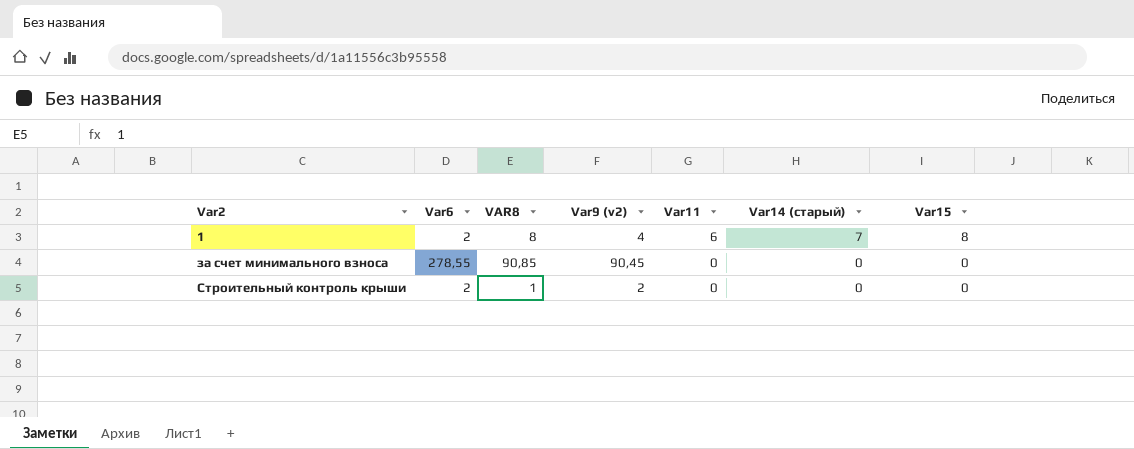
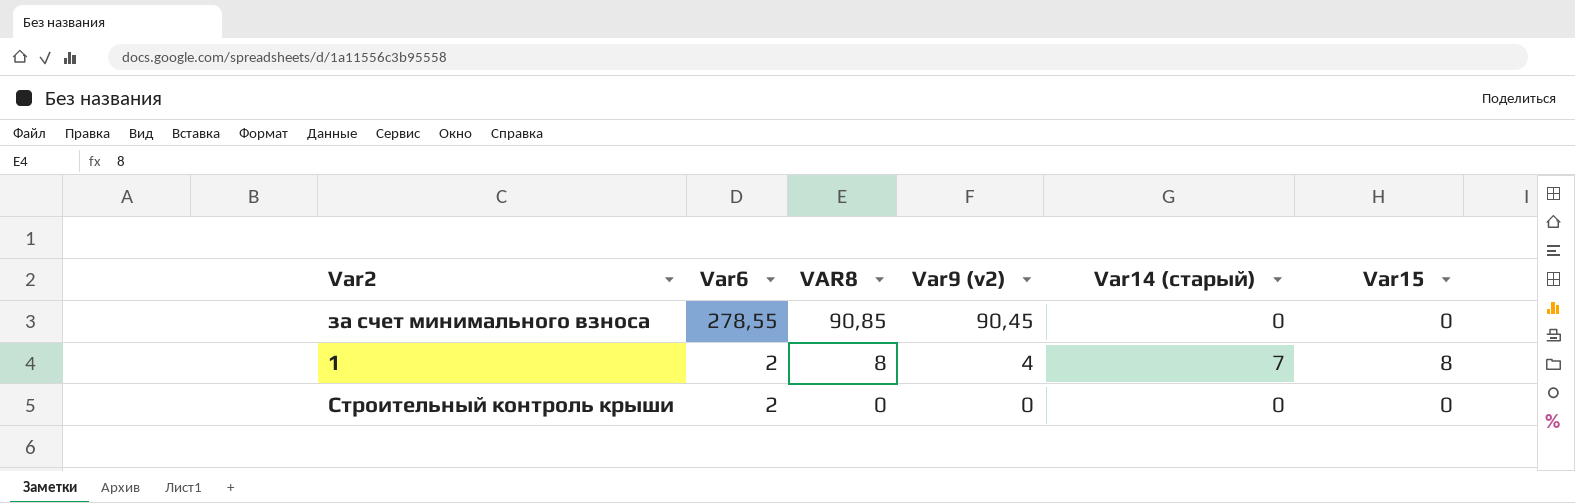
row order: Var2 ascending -> Var6 descending
column Var11 | position: 5 -> none
Строительный контроль крыши | VAR8: 1 -> 0
Строительный контроль крыши | Var9 (v2): 2 -> 0

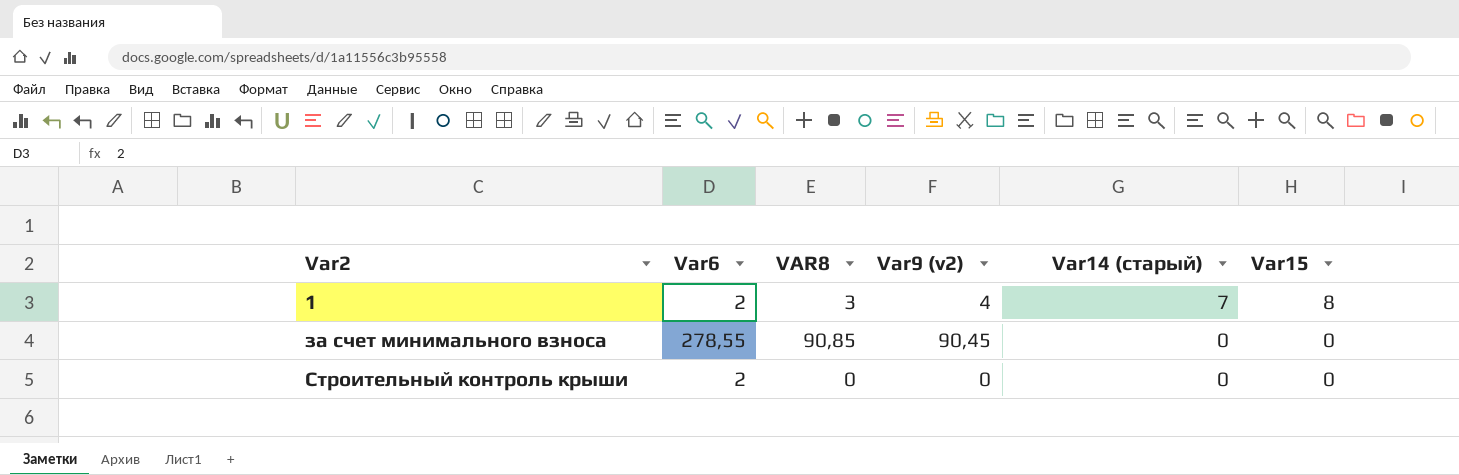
row order: Var6 descending -> Var2 ascending
1 | VAR8: 8 -> 3

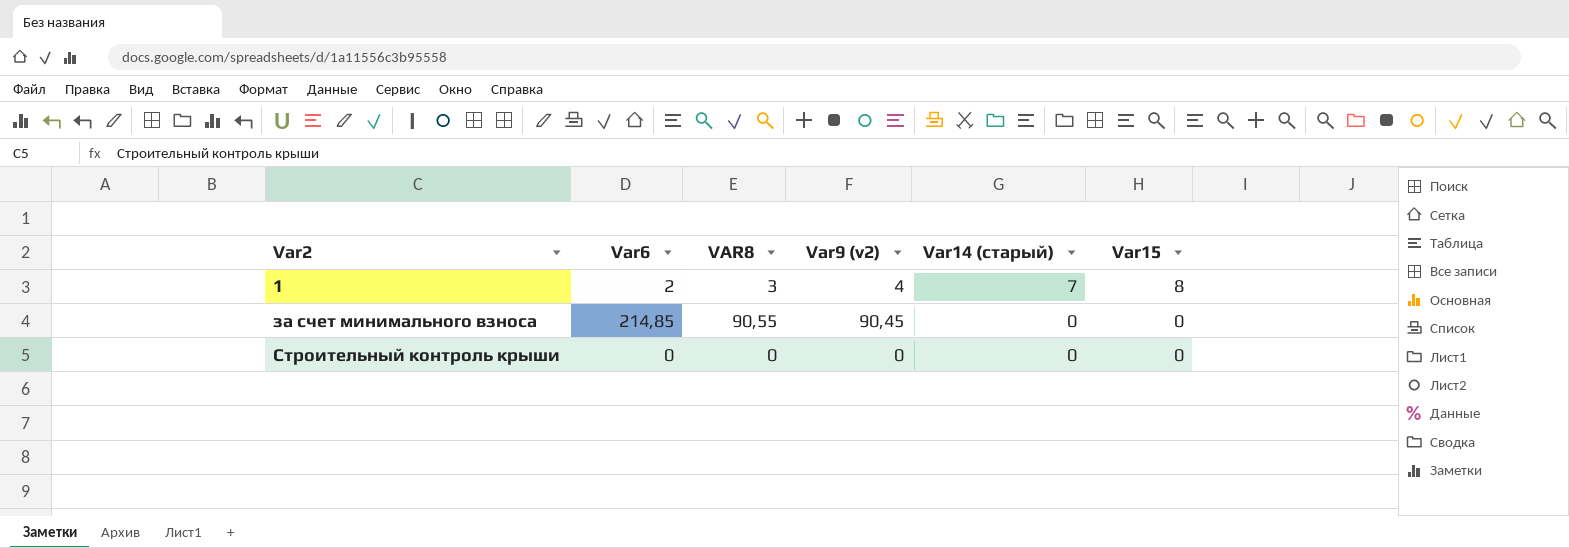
за счет минимального взноса | Var6: 278,55 -> 214,85
за счет минимального взноса | VAR8: 90,85 -> 90,55
Строительный контроль крыши | Var6: 2 -> 0

